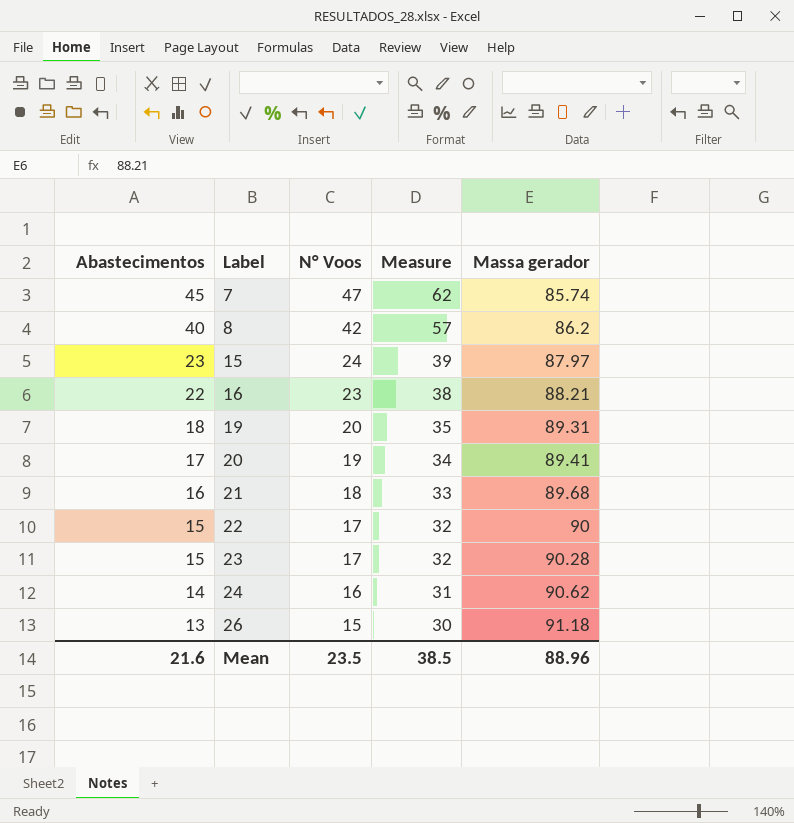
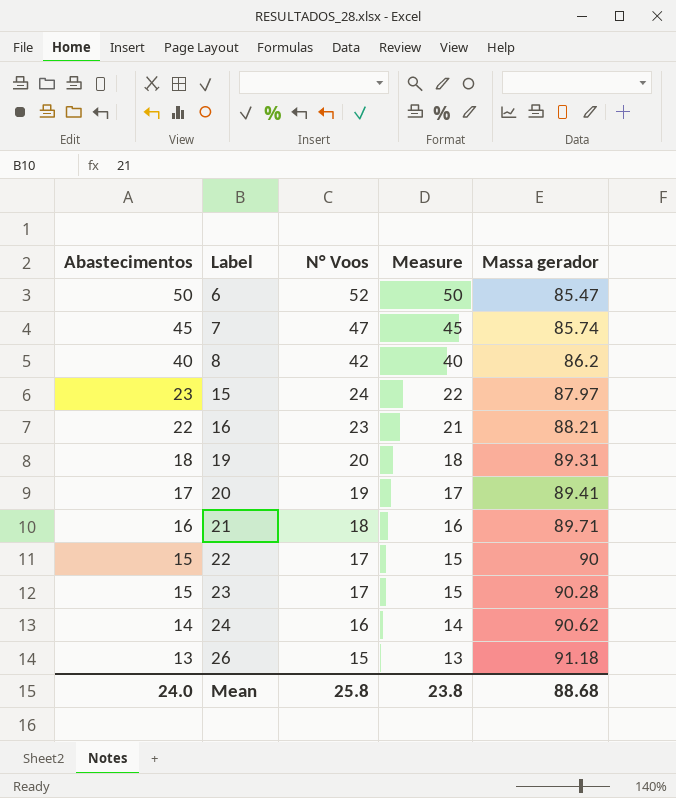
column Measure | formula: [N° Voos] + 15 -> [N° Voos] - 2
row 6: none -> 50 | 52 | 50 | 85.47
21 | Massa gerador: 89.68 -> 89.71
Mean | Abastecimentos: 21.6 -> 24.0
Mean | N° Voos: 23.5 -> 25.8
Mean | Measure: 38.5 -> 23.8
Mean | Massa gerador: 88.96 -> 88.68

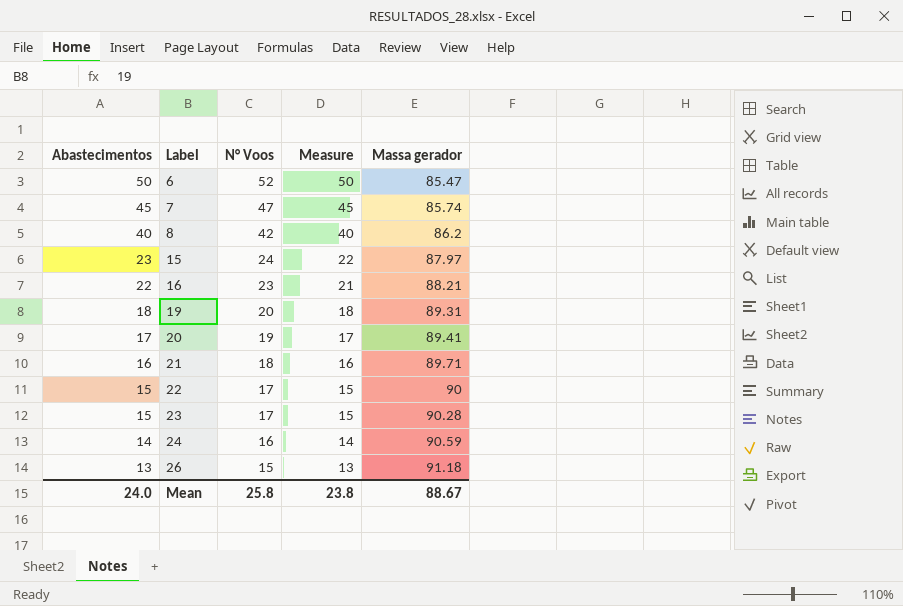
24 | Massa gerador: 90.62 -> 90.59
Mean | Massa gerador: 88.68 -> 88.67

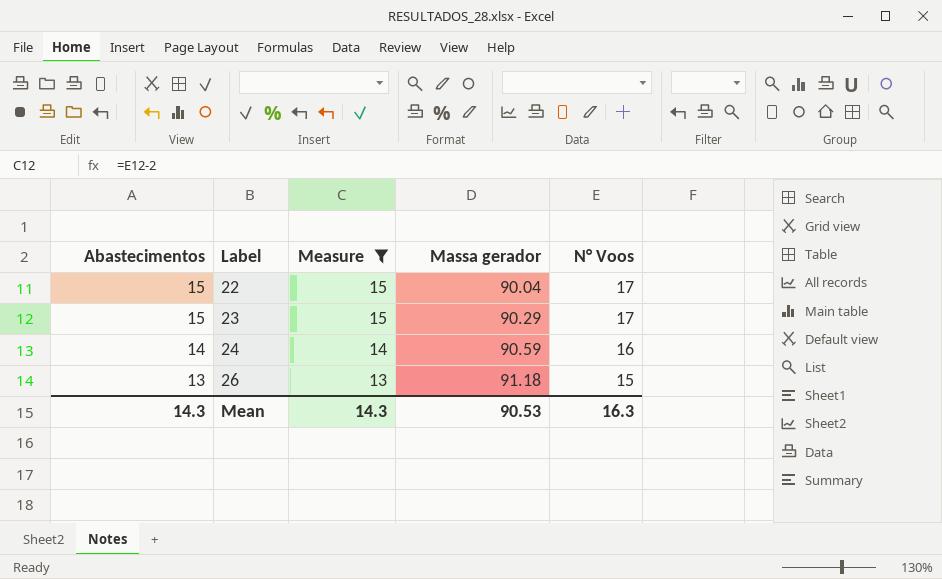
filter: none -> Measure <= 15
column N° Voos | position: 3 -> 5
22 | Massa gerador: 90 -> 90.04
23 | Massa gerador: 90.28 -> 90.29
Mean | Abastecimentos: 24.0 -> 14.3
Mean | Measure: 23.8 -> 14.3
Mean | Massa gerador: 88.67 -> 90.53
Mean | N° Voos: 25.8 -> 16.3

